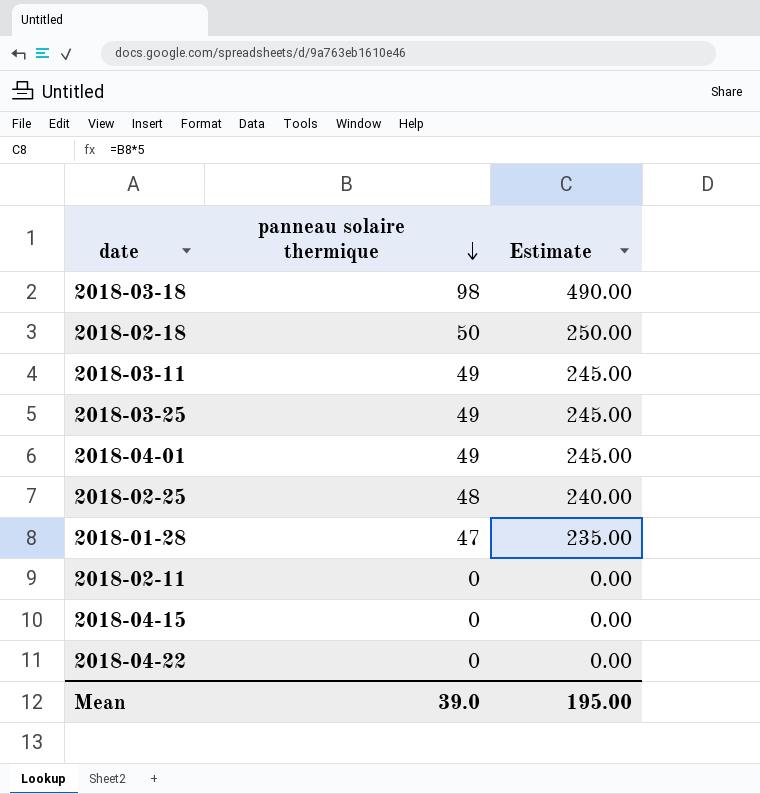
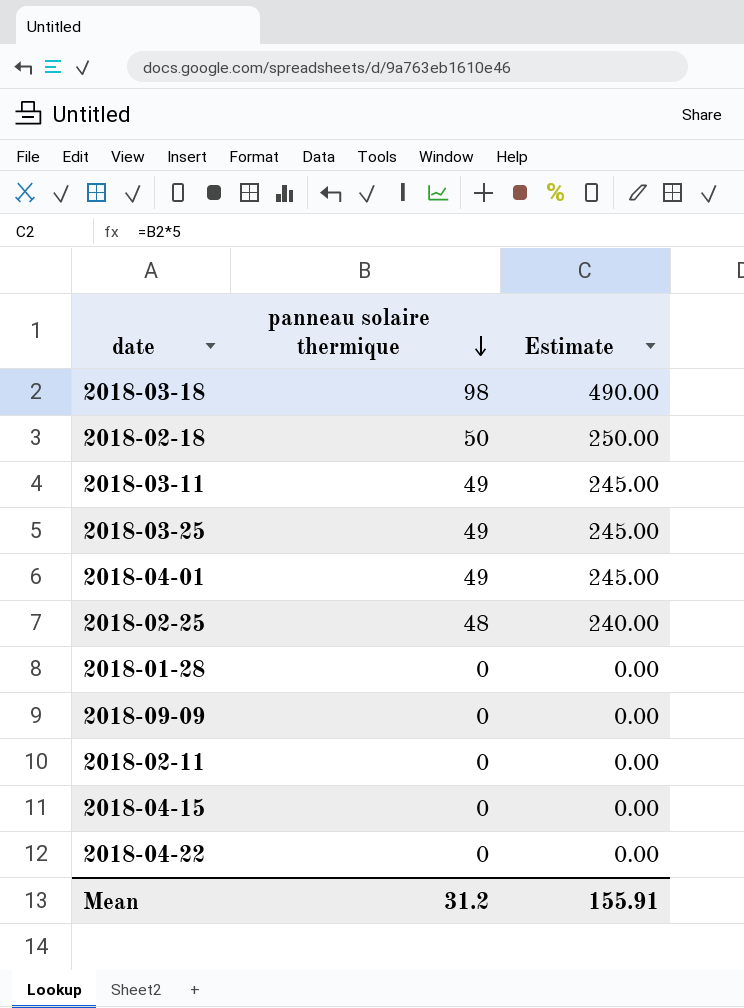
2018-01-28 | panneau solaire thermique: 47 -> 0
2018-01-28 | Estimate: 235.00 -> 0.00
row 2018-09-09: none -> 0 | 0.00
Mean | panneau solaire thermique: 39.0 -> 31.2
Mean | Estimate: 195.00 -> 155.91

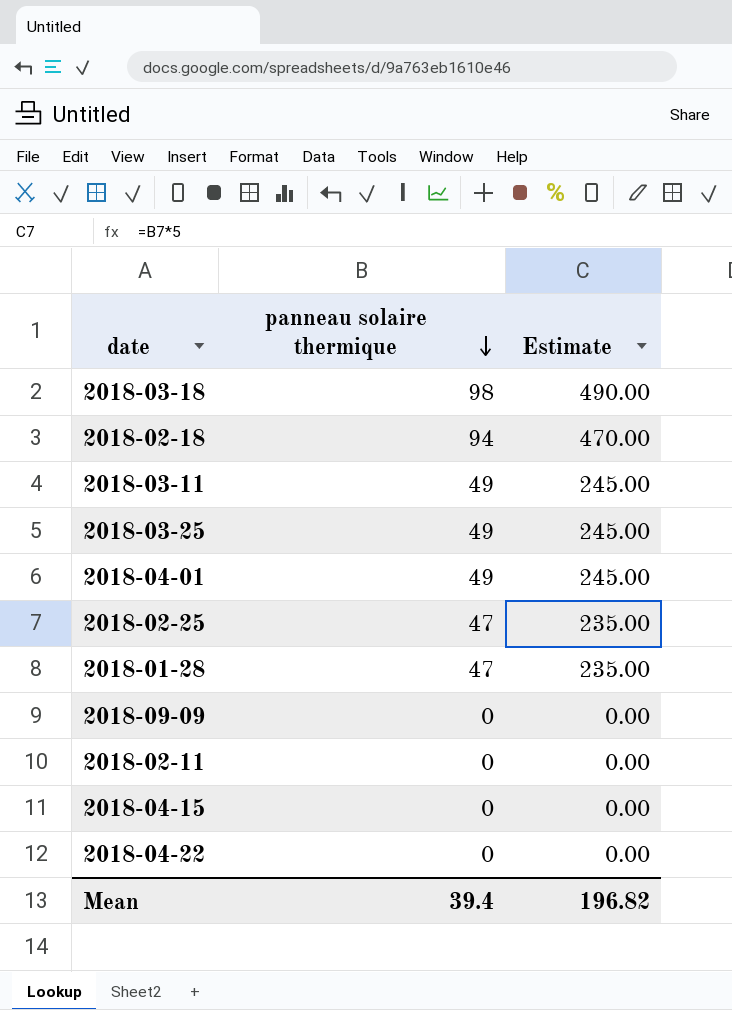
2018-02-18 | panneau solaire thermique: 50 -> 94
2018-02-18 | Estimate: 250.00 -> 470.00
2018-02-25 | panneau solaire thermique: 48 -> 47
2018-02-25 | Estimate: 240.00 -> 235.00
2018-01-28 | panneau solaire thermique: 0 -> 47
2018-01-28 | Estimate: 0.00 -> 235.00
Mean | panneau solaire thermique: 31.2 -> 39.4
Mean | Estimate: 155.91 -> 196.82

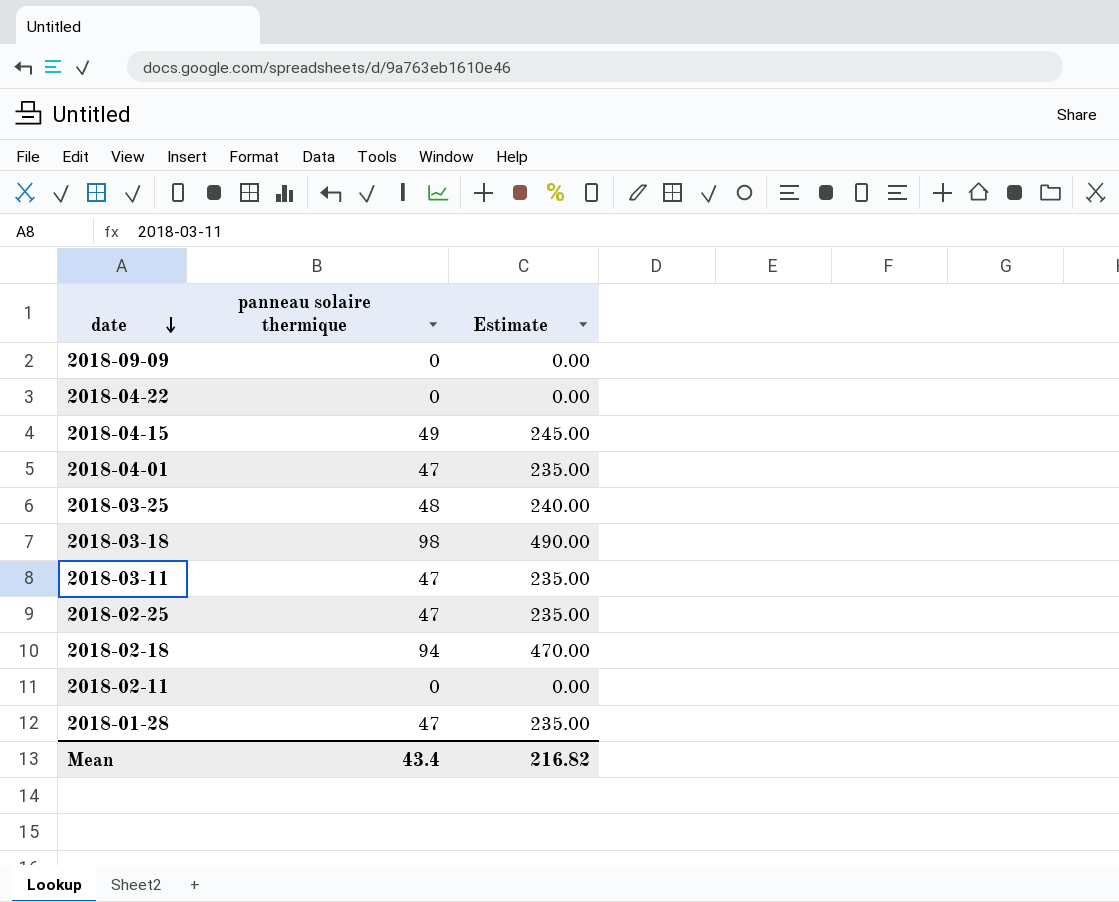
row order: panneau solaire thermique descending -> date descending
2018-04-15 | panneau solaire thermique: 0 -> 49
2018-04-15 | Estimate: 0.00 -> 245.00
2018-04-01 | panneau solaire thermique: 49 -> 47
2018-04-01 | Estimate: 245.00 -> 235.00
2018-03-25 | panneau solaire thermique: 49 -> 48
2018-03-25 | Estimate: 245.00 -> 240.00
2018-03-11 | panneau solaire thermique: 49 -> 47
2018-03-11 | Estimate: 245.00 -> 235.00
Mean | panneau solaire thermique: 39.4 -> 43.4
Mean | Estimate: 196.82 -> 216.82

